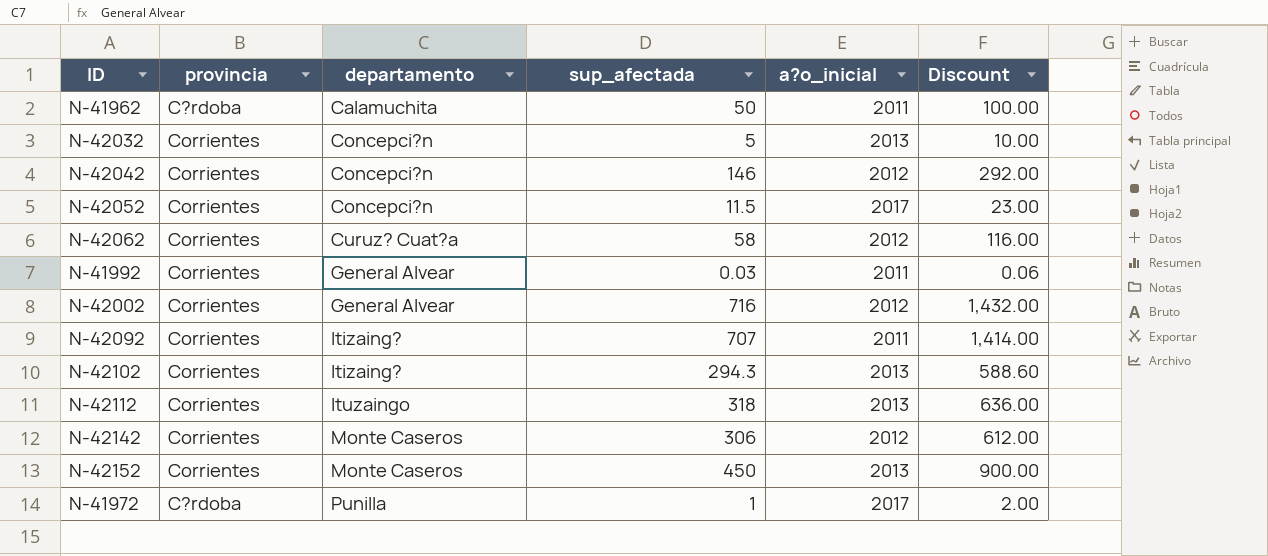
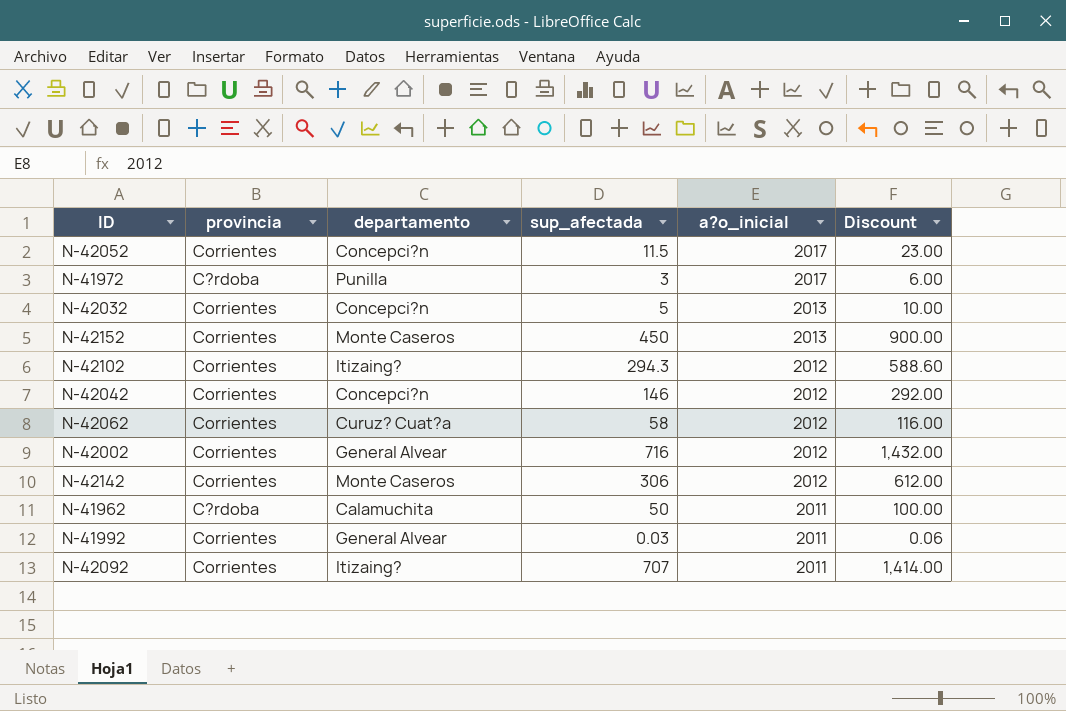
row order: departamento ascending -> a?o_inicial descending
row N-42112: Corrientes | Ituzaingo | 318 | 2013 | 636.00 -> none
N-41972 | sup_afectada: 1 -> 3
N-41972 | Discount: 2.00 -> 6.00
N-42102 | a?o_inicial: 2013 -> 2012

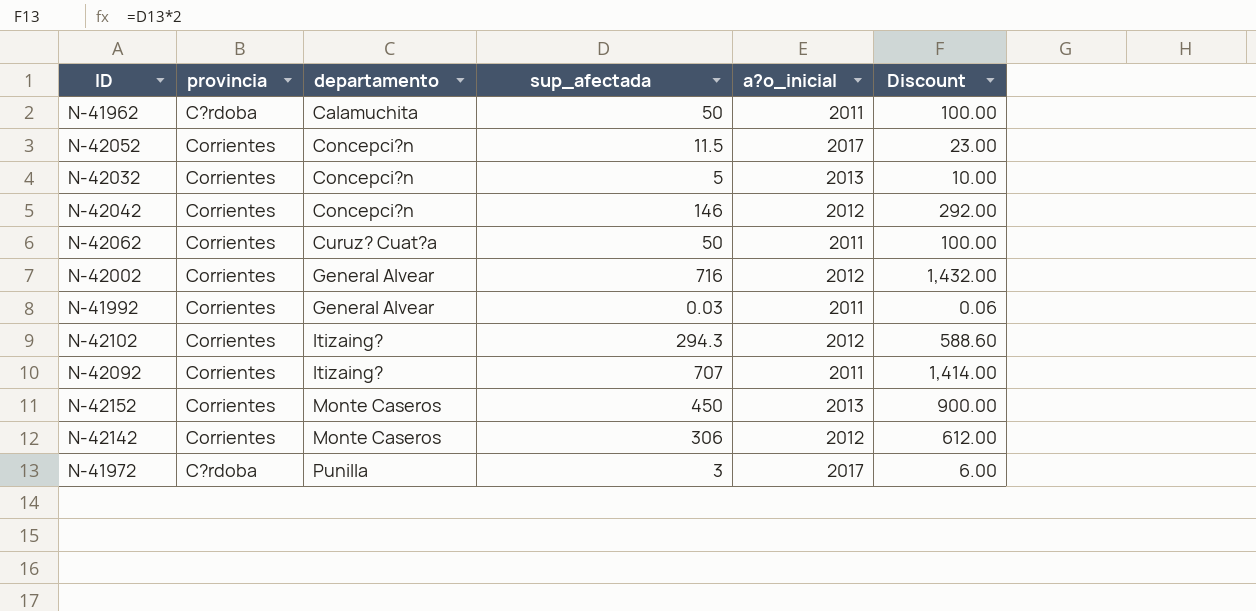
row order: a?o_inicial descending -> departamento ascending
N-42062 | sup_afectada: 58 -> 50
N-42062 | a?o_inicial: 2012 -> 2011
N-42062 | Discount: 116.00 -> 100.00

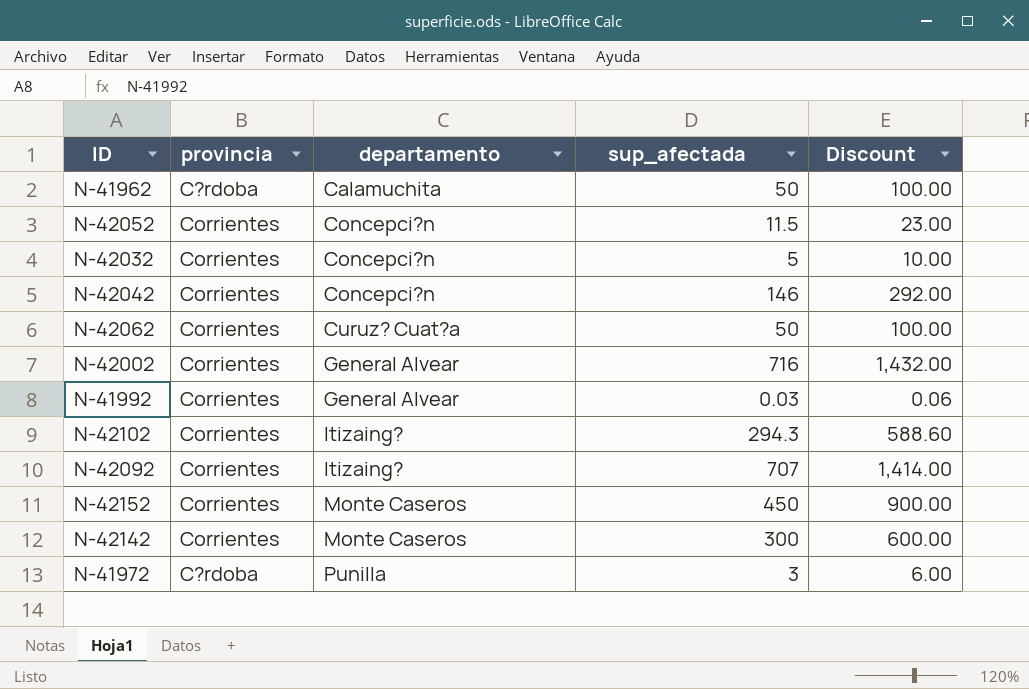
column a?o_inicial | position: 5 -> none
N-42142 | sup_afectada: 306 -> 300
N-42142 | Discount: 612.00 -> 600.00

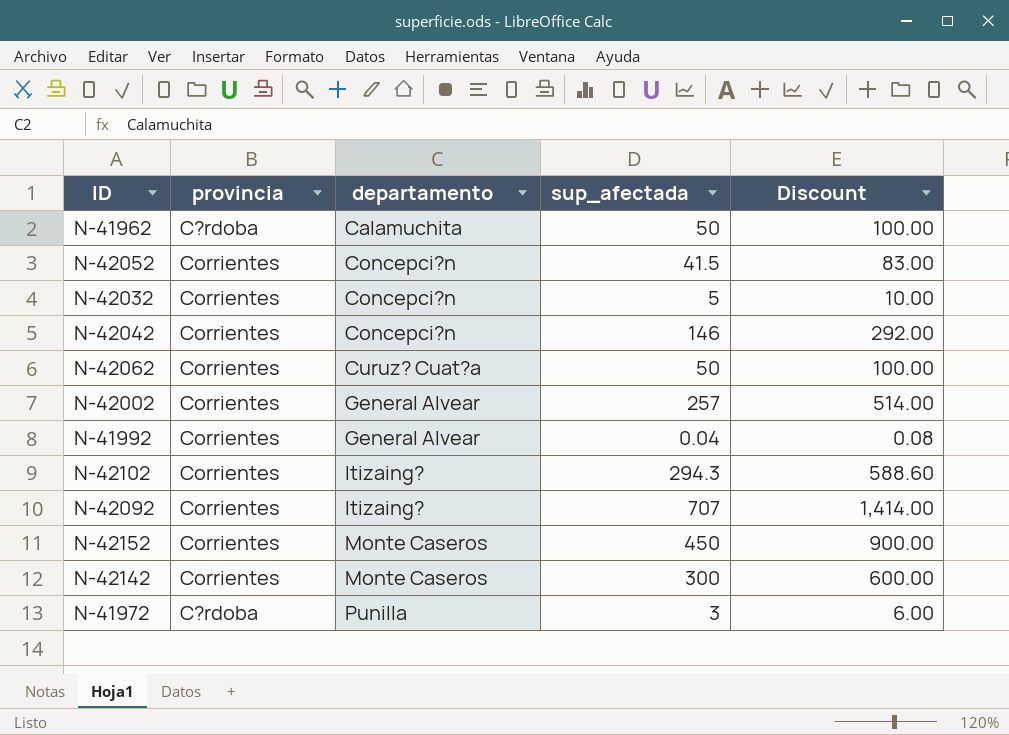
N-42052 | sup_afectada: 11.5 -> 41.5
N-42052 | Discount: 23.00 -> 83.00
N-42002 | sup_afectada: 716 -> 257
N-42002 | Discount: 1,432.00 -> 514.00
N-41992 | sup_afectada: 0.03 -> 0.04
N-41992 | Discount: 0.06 -> 0.08

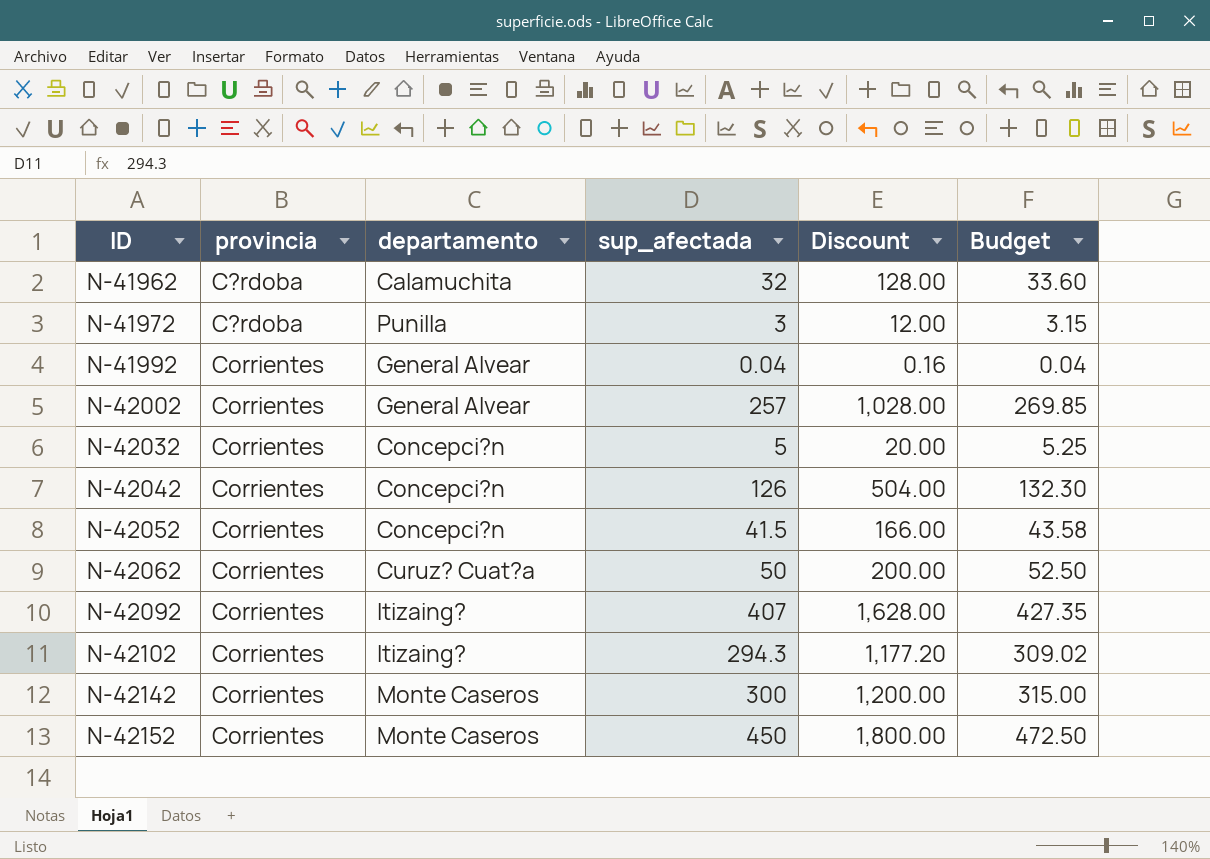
row order: departamento ascending -> ID ascending
column Discount | formula: [sup_afectada] * 2 -> [sup_afectada] * 4
column Budget | formula: none -> [sup_afectada] * 1.05
N-41962 | sup_afectada: 50 -> 32
N-42042 | sup_afectada: 146 -> 126
N-42092 | sup_afectada: 707 -> 407

